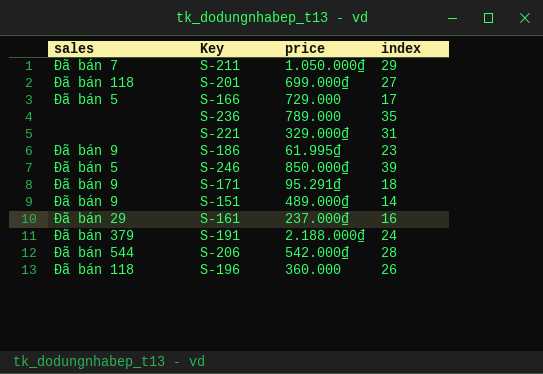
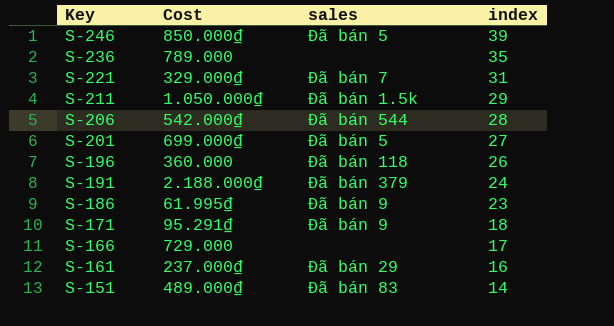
row order: none -> Key descending
column name: price -> Cost
column sales | position: 1 -> 3
S-221 | sales: none -> Đã bán 7
S-211 | sales: Đã bán 7 -> Đã bán 1.5k
S-201 | sales: Đã bán 118 -> Đã bán 5
S-166 | sales: Đã bán 5 -> none
S-151 | sales: Đã bán 9 -> Đã bán 83

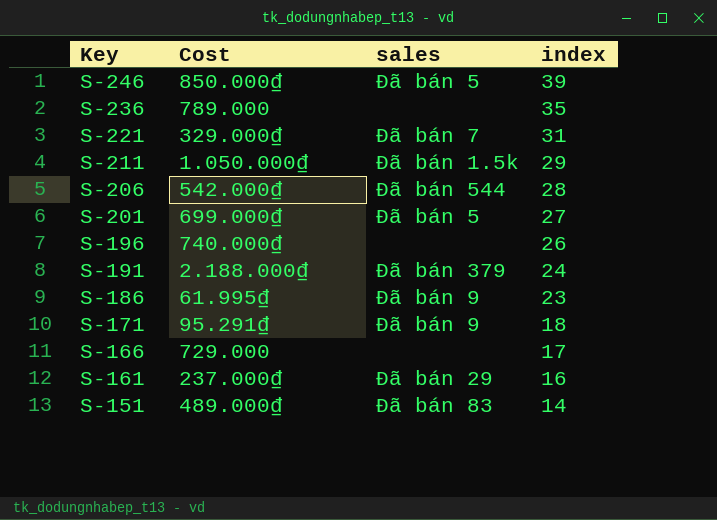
S-196 | Cost: 360.000 -> 740.000₫
S-196 | sales: Đã bán 118 -> none

